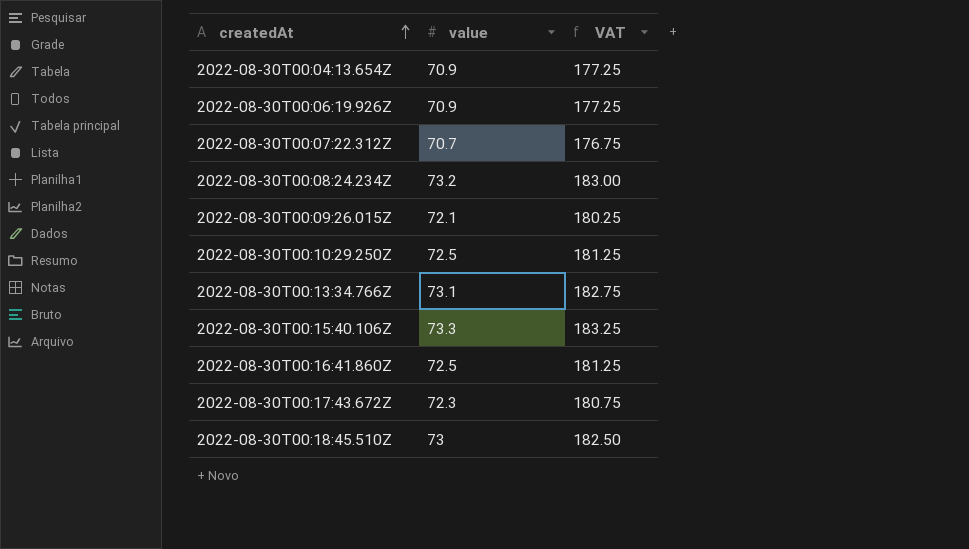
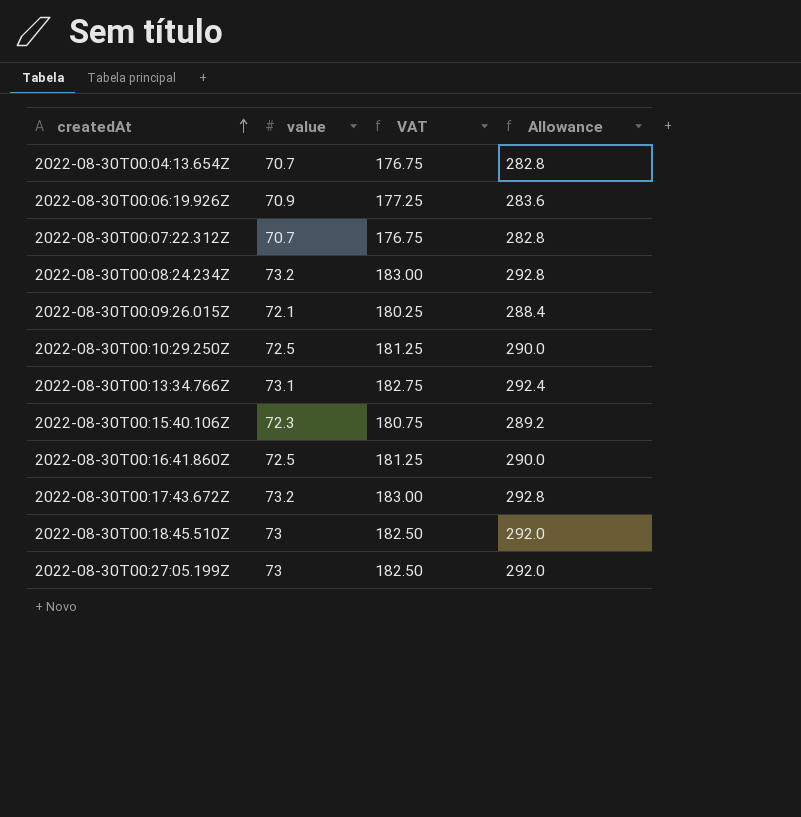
column Allowance | formula: none -> [value] * 4
2022-08-30T00:04:13.654Z | value: 70.9 -> 70.7
2022-08-30T00:04:13.654Z | VAT: 177.25 -> 176.75
2022-08-30T00:15:40.106Z | value: 73.3 -> 72.3
2022-08-30T00:15:40.106Z | VAT: 183.25 -> 180.75
2022-08-30T00:17:43.672Z | value: 72.3 -> 73.2
2022-08-30T00:17:43.672Z | VAT: 180.75 -> 183.00
row 2022-08-30T00:27:05.199Z: none -> 73 | 182.50 | 292.0

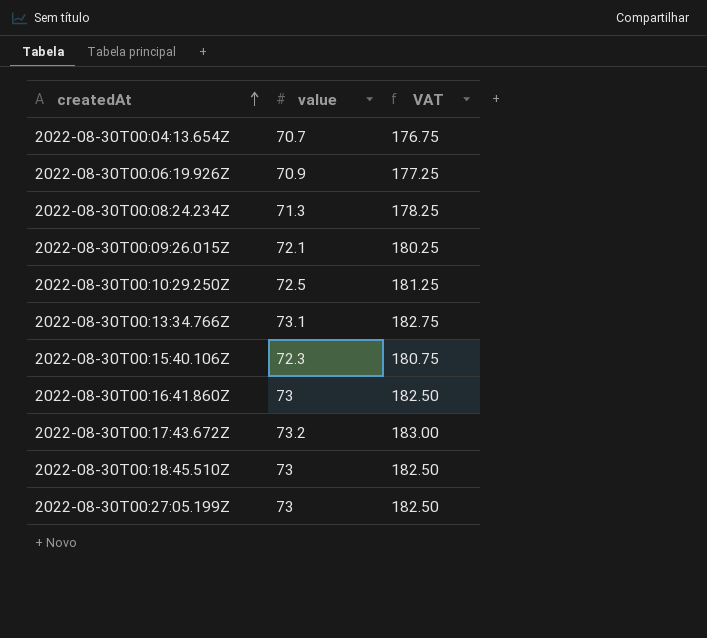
column Allowance | formula: [value] * 4 -> none
row 2022-08-30T00:07:22.312Z: 70.7 | 176.75 | 282.8 -> none
2022-08-30T00:08:24.234Z | value: 73.2 -> 71.3
2022-08-30T00:08:24.234Z | VAT: 183.00 -> 178.25
2022-08-30T00:16:41.860Z | value: 72.5 -> 73
2022-08-30T00:16:41.860Z | VAT: 181.25 -> 182.50

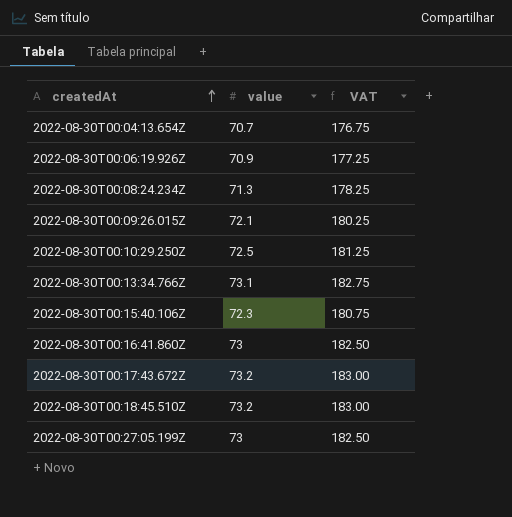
2022-08-30T00:18:45.510Z | value: 73 -> 73.2
2022-08-30T00:18:45.510Z | VAT: 182.50 -> 183.00

